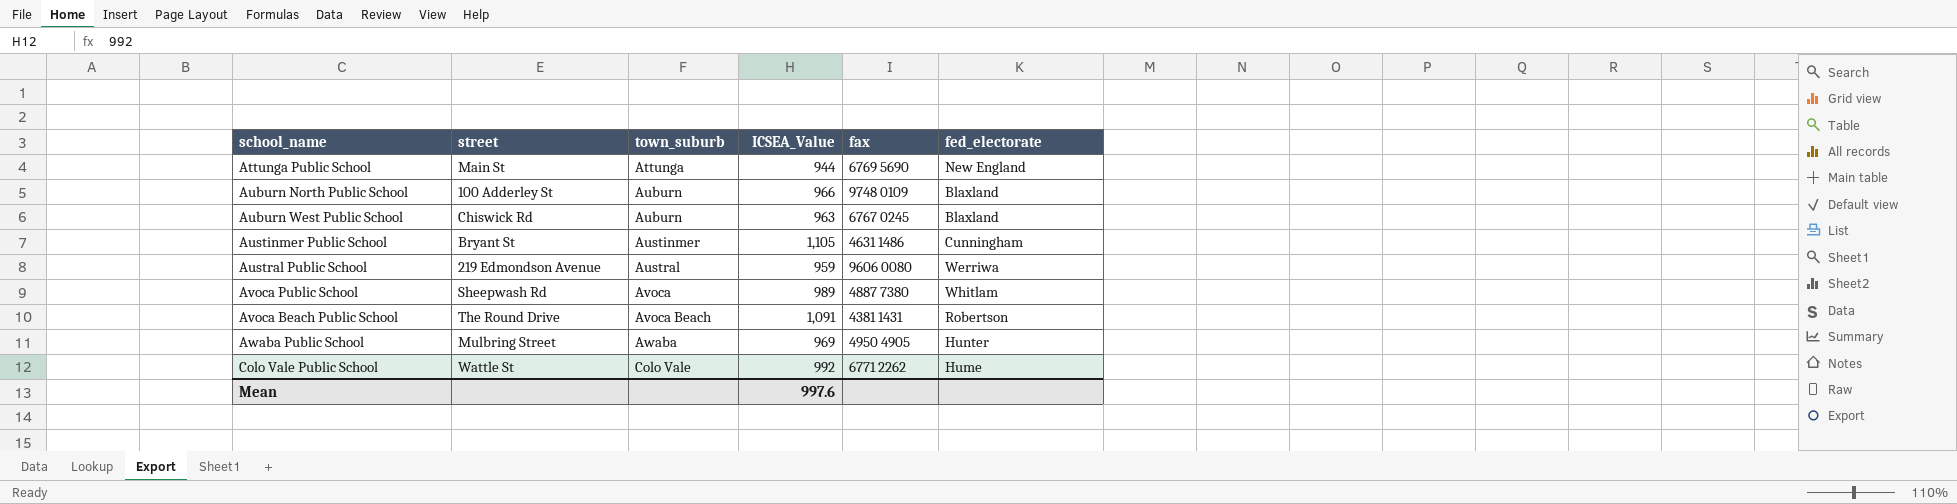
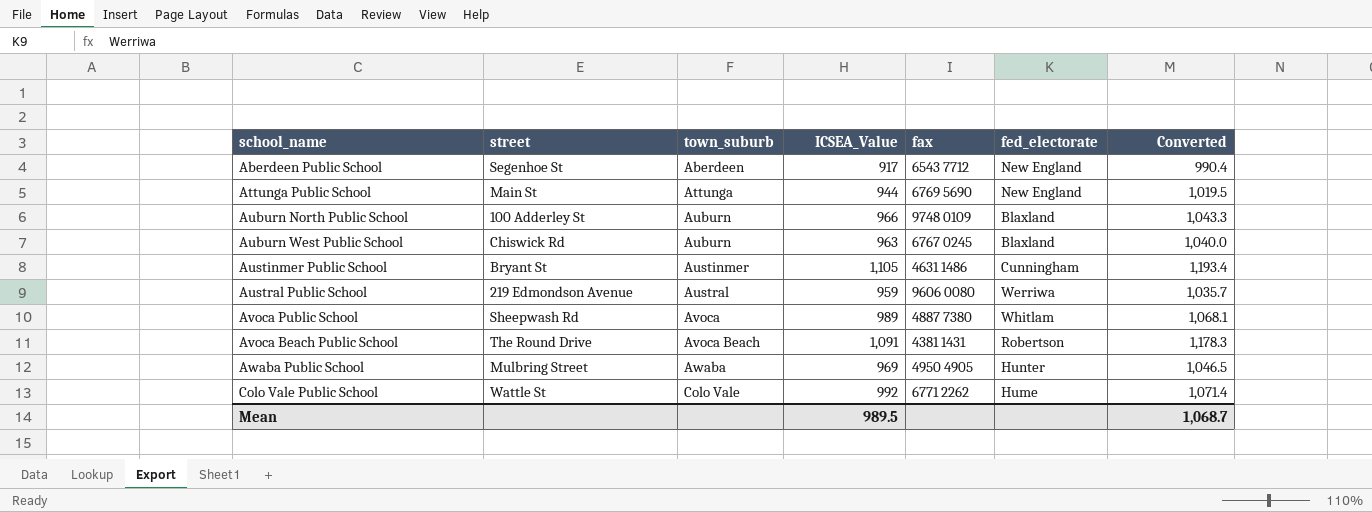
column Converted | formula: none -> [ICSEA_Value] * 1.08
row Aberdeen Public School: none -> Segenhoe St | Aberdeen | 917 | 6543 7712 | New England | 990.4
Mean | ICSEA_Value: 997.6 -> 989.5

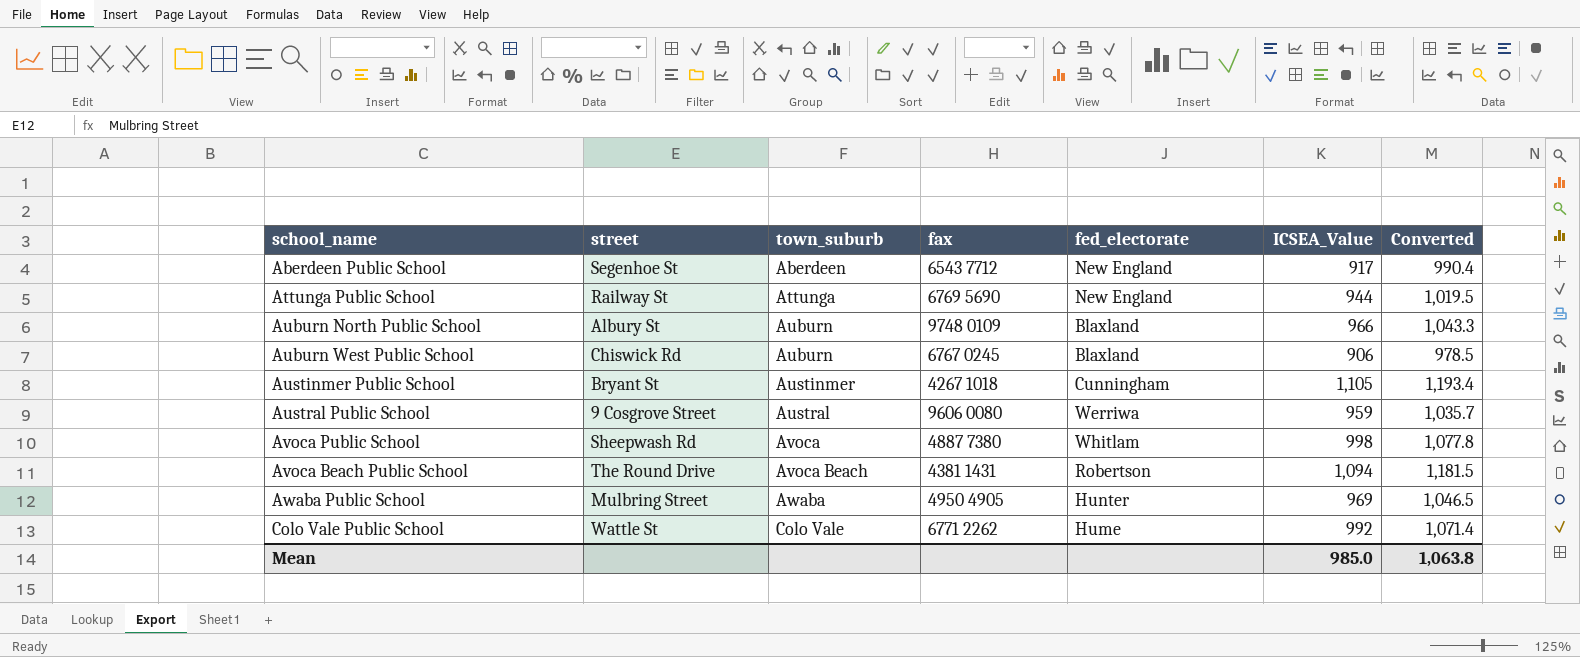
column ICSEA_Value | position: 4 -> 6
Attunga Public School | street: Main St -> Railway St
Auburn North Public School | street: 100 Adderley St -> Albury St
Auburn West Public School | ICSEA_Value: 963 -> 906
Auburn West Public School | Converted: 1,040.0 -> 978.5
Austinmer Public School | fax: 4631 1486 -> 4267 1018
Austral Public School | street: 219 Edmondson Avenue -> 9 Cosgrove Street
Avoca Public School | ICSEA_Value: 989 -> 998
Avoca Public School | Converted: 1,068.1 -> 1,077.8
Avoca Beach Public School | ICSEA_Value: 1,091 -> 1,094
Avoca Beach Public School | Converted: 1,178.3 -> 1,181.5
Mean | ICSEA_Value: 989.5 -> 985.0
Mean | Converted: 1,068.7 -> 1,063.8

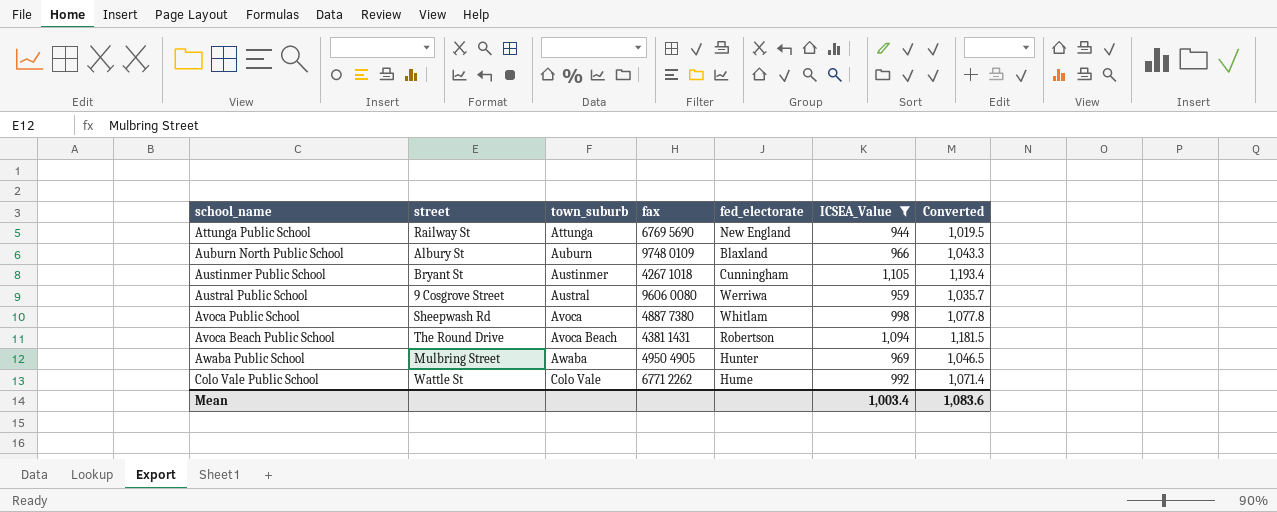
filter: none -> ICSEA_Value >= 944
Mean | ICSEA_Value: 985.0 -> 1,003.4
Mean | Converted: 1,063.8 -> 1,083.6

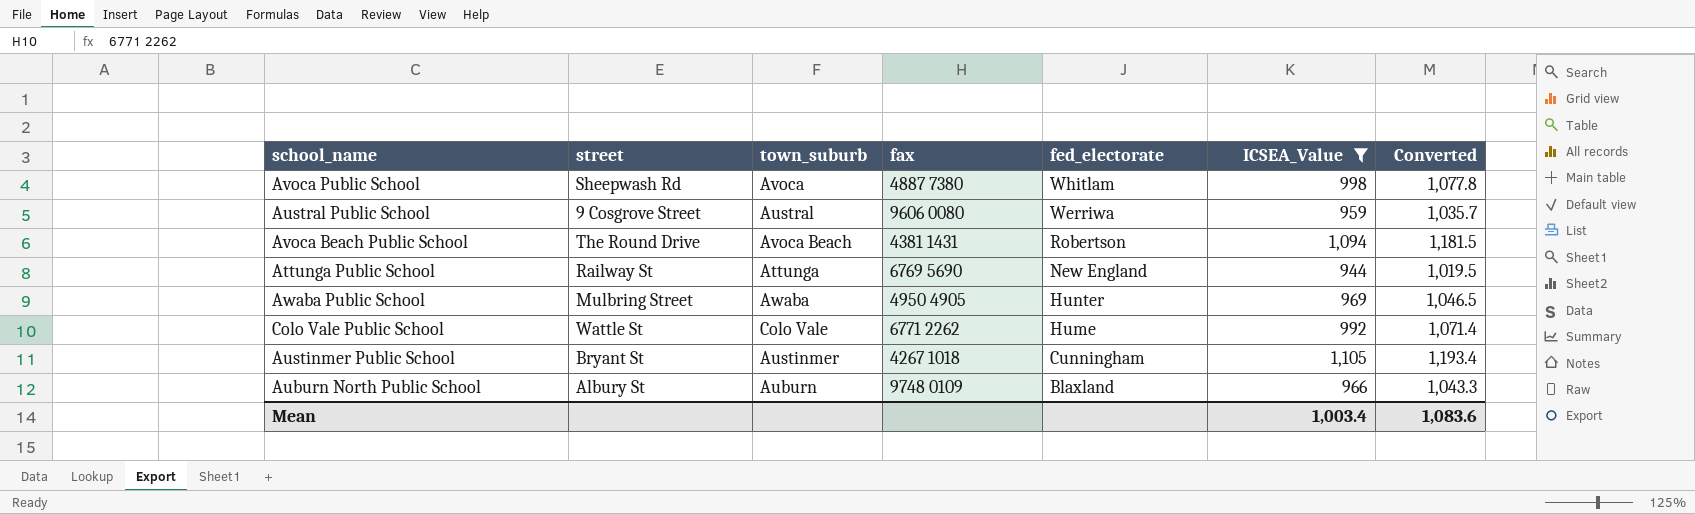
row order: town_suburb ascending -> fed_electorate descending

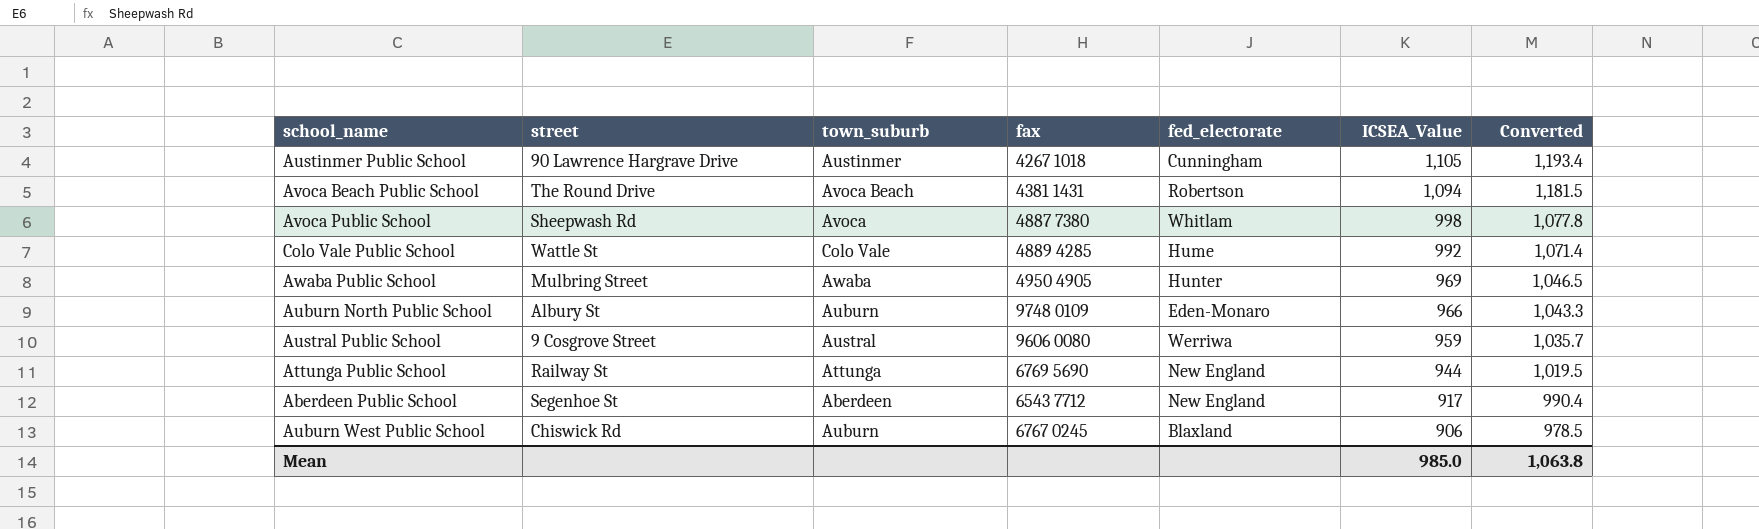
filter: ICSEA_Value >= 944 -> none
row order: fed_electorate descending -> ICSEA_Value descending
Austinmer Public School | street: Bryant St -> 90 Lawrence Hargrave Drive
Colo Vale Public School | fax: 6771 2262 -> 4889 4285
Auburn North Public School | fed_electorate: Blaxland -> Eden-Monaro
Mean | ICSEA_Value: 1,003.4 -> 985.0
Mean | Converted: 1,083.6 -> 1,063.8

